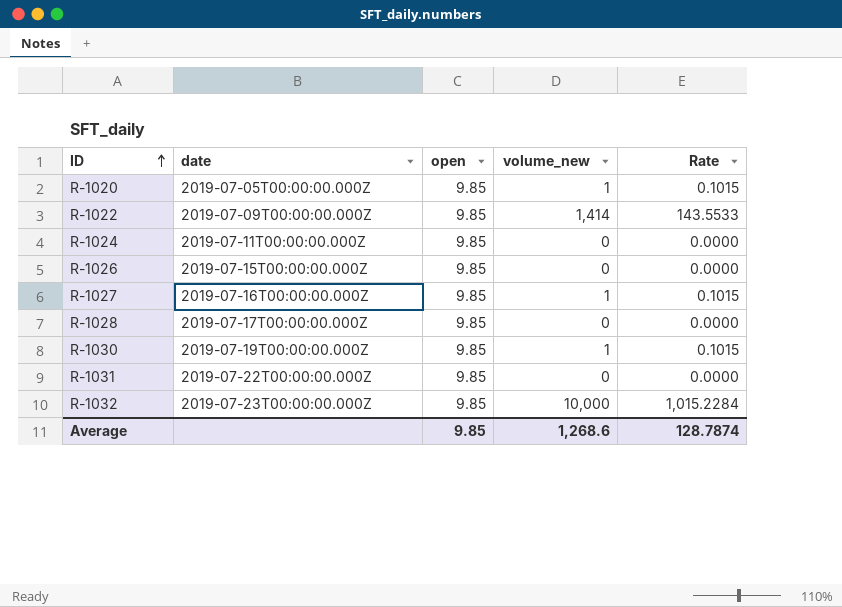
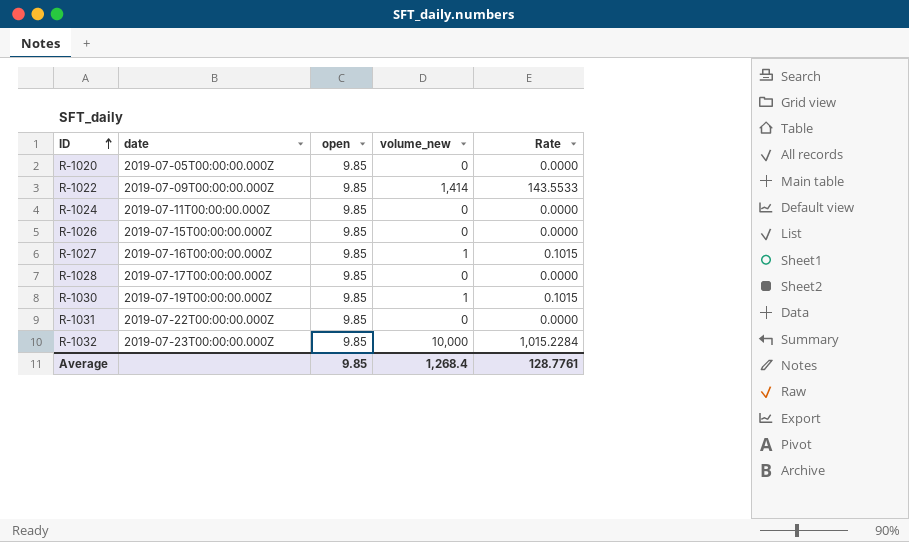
R-1020 | volume_new: 1 -> 0
R-1020 | Rate: 0.1015 -> 0.0000
Average | volume_new: 1,268.6 -> 1,268.4
Average | Rate: 128.7874 -> 128.7761

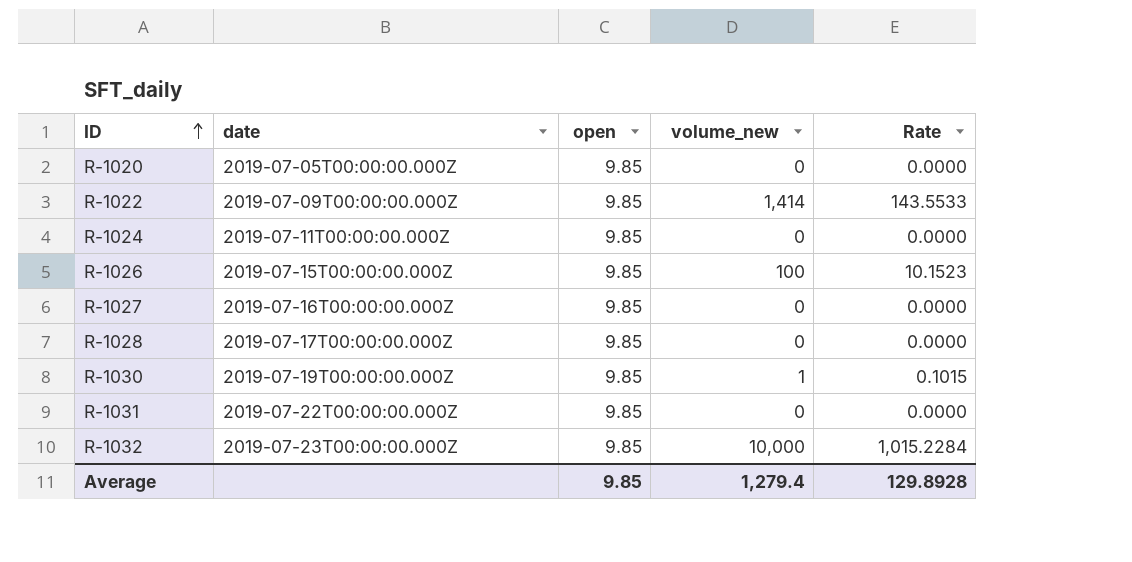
R-1026 | volume_new: 0 -> 100
R-1026 | Rate: 0.0000 -> 10.1523
R-1027 | volume_new: 1 -> 0
R-1027 | Rate: 0.1015 -> 0.0000
Average | volume_new: 1,268.4 -> 1,279.4
Average | Rate: 128.7761 -> 129.8928

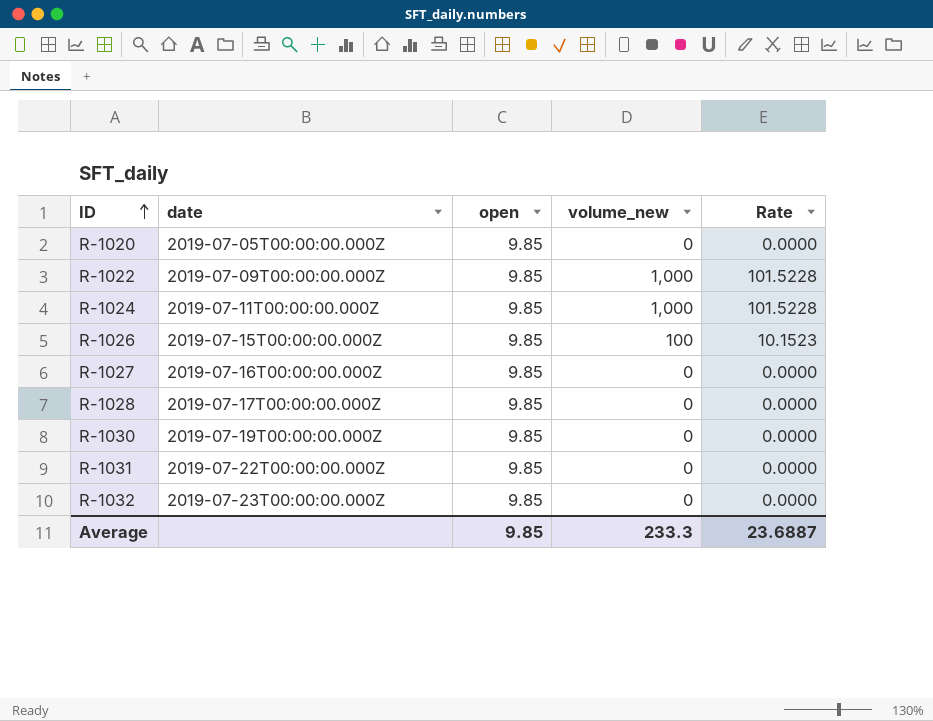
R-1022 | volume_new: 1,414 -> 1,000
R-1022 | Rate: 143.5533 -> 101.5228
R-1024 | volume_new: 0 -> 1,000
R-1024 | Rate: 0.0000 -> 101.5228
R-1030 | volume_new: 1 -> 0
R-1030 | Rate: 0.1015 -> 0.0000
R-1032 | volume_new: 10,000 -> 0
R-1032 | Rate: 1,015.2284 -> 0.0000
Average | volume_new: 1,279.4 -> 233.3
Average | Rate: 129.8928 -> 23.6887

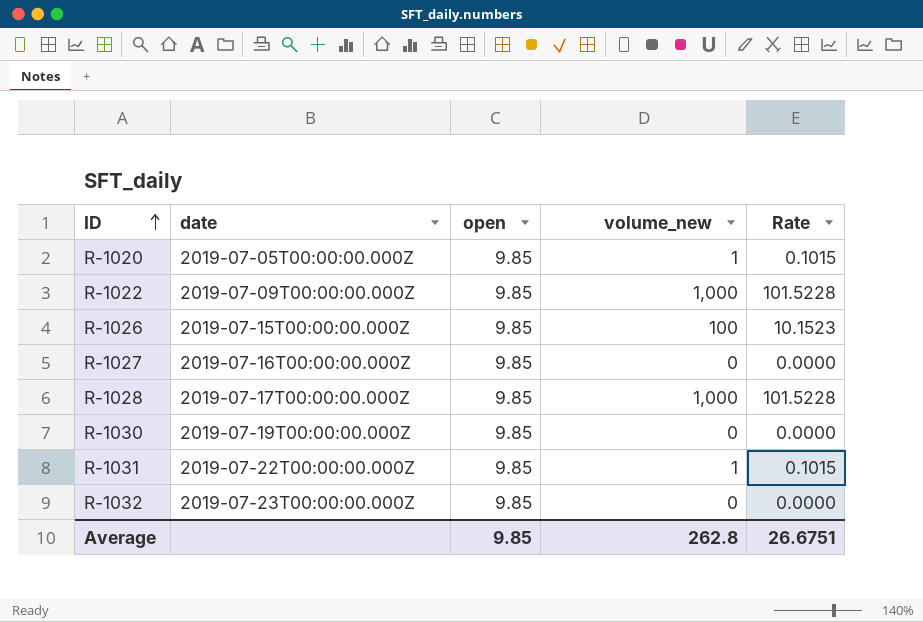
row R-1024: 2019-07-11T00:00:00.000Z | 9.85 | 1,000 | 101.5228 -> none
R-1020 | volume_new: 0 -> 1
R-1020 | Rate: 0.0000 -> 0.1015
R-1028 | volume_new: 0 -> 1,000
R-1028 | Rate: 0.0000 -> 101.5228
R-1031 | volume_new: 0 -> 1
R-1031 | Rate: 0.0000 -> 0.1015
Average | volume_new: 233.3 -> 262.8
Average | Rate: 23.6887 -> 26.6751

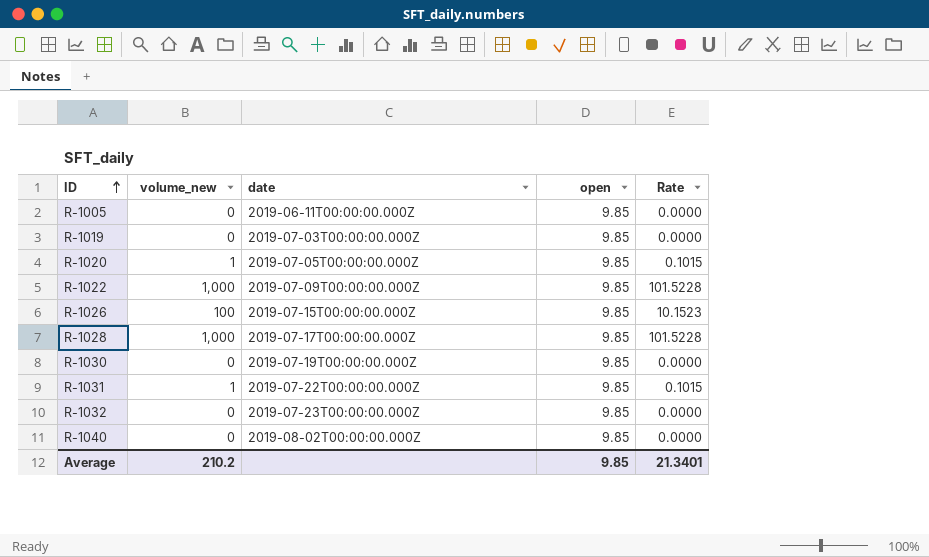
column volume_new | position: 4 -> 2
row R-1027: 2019-07-16T00:00:00.000Z | 9.85 | 0 | 0.0000 -> none
row R-1005: none -> 0 | 2019-06-11T00:00:00.000Z | 9.85 | 0.0000
row R-1019: none -> 0 | 2019-07-03T00:00:00.000Z | 9.85 | 0.0000
row R-1040: none -> 0 | 2019-08-02T00:00:00.000Z | 9.85 | 0.0000
Average | volume_new: 262.8 -> 210.2
Average | Rate: 26.6751 -> 21.3401

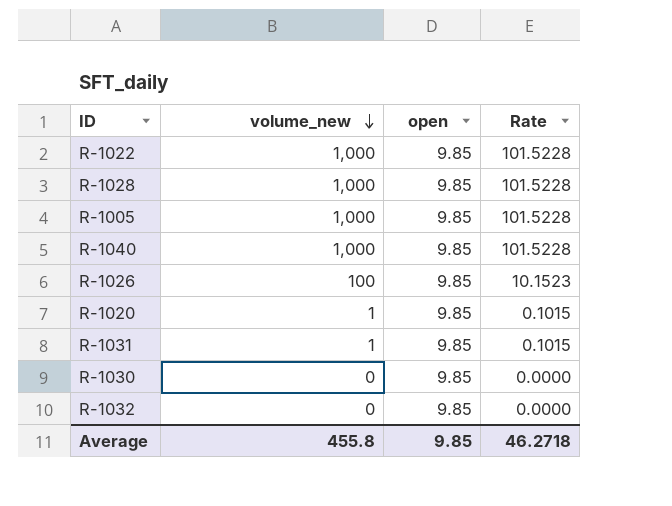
row order: ID ascending -> volume_new descending
column date | position: 3 -> none
row R-1019: 0 | 2019-07-03T00:00:00.000Z | 9.85 | 0.0000 -> none
R-1005 | volume_new: 0 -> 1,000
R-1005 | Rate: 0.0000 -> 101.5228
R-1040 | volume_new: 0 -> 1,000
R-1040 | Rate: 0.0000 -> 101.5228
Average | volume_new: 210.2 -> 455.8
Average | Rate: 21.3401 -> 46.2718

